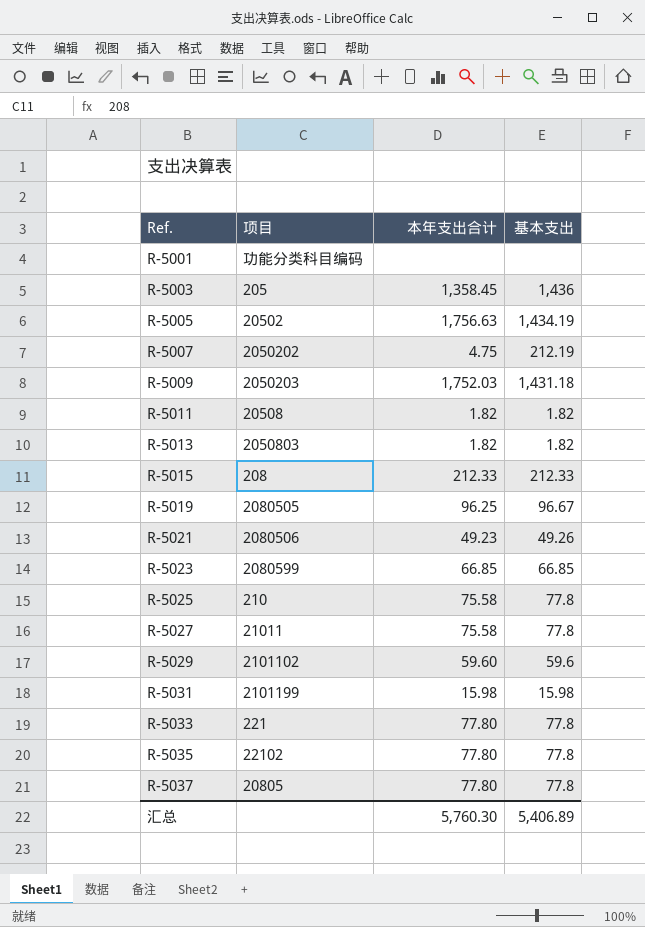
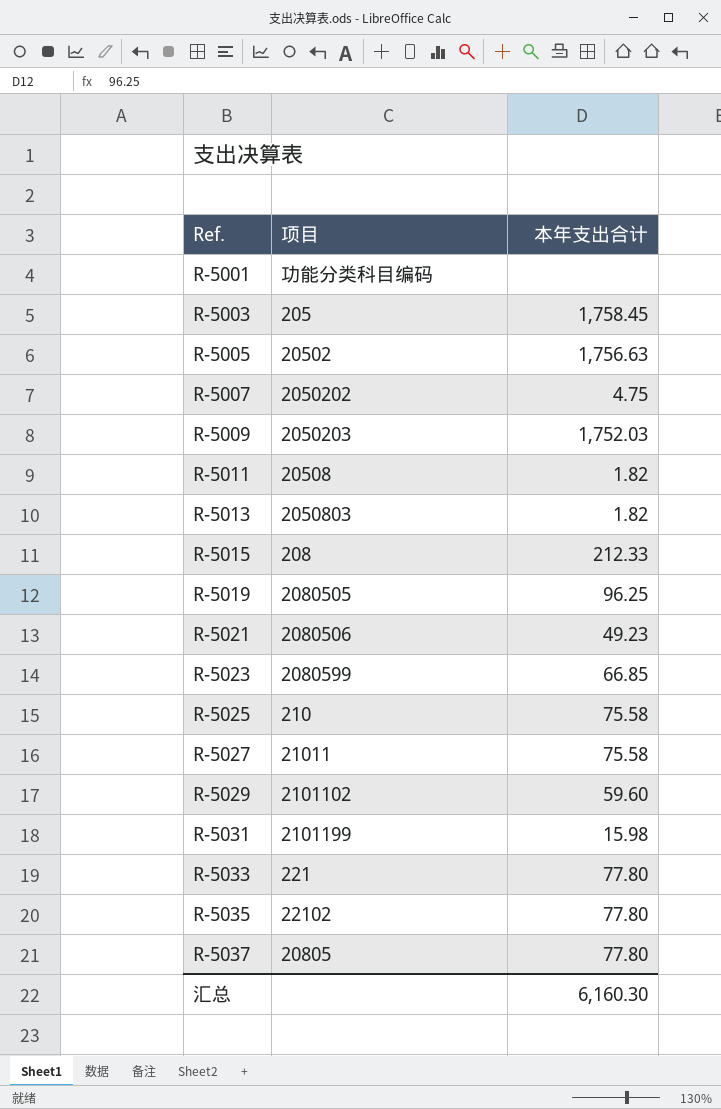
column 基本支出 | position: 4 -> none
R-5003 | 本年支出合计: 1,358.45 -> 1,758.45
汇总 | 本年支出合计: 5,760.30 -> 6,160.30

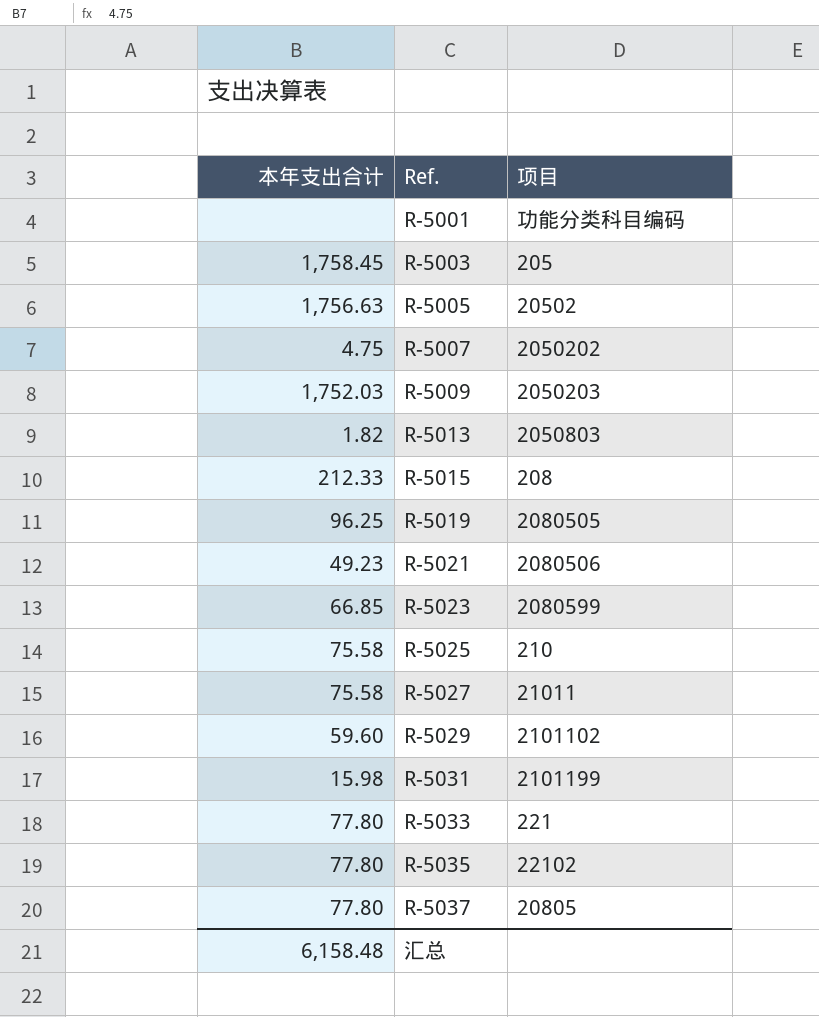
column 本年支出合计 | position: 3 -> 1
row R-5011: 20508 | 1.82 -> none
汇总 | 本年支出合计: 6,160.30 -> 6,158.48

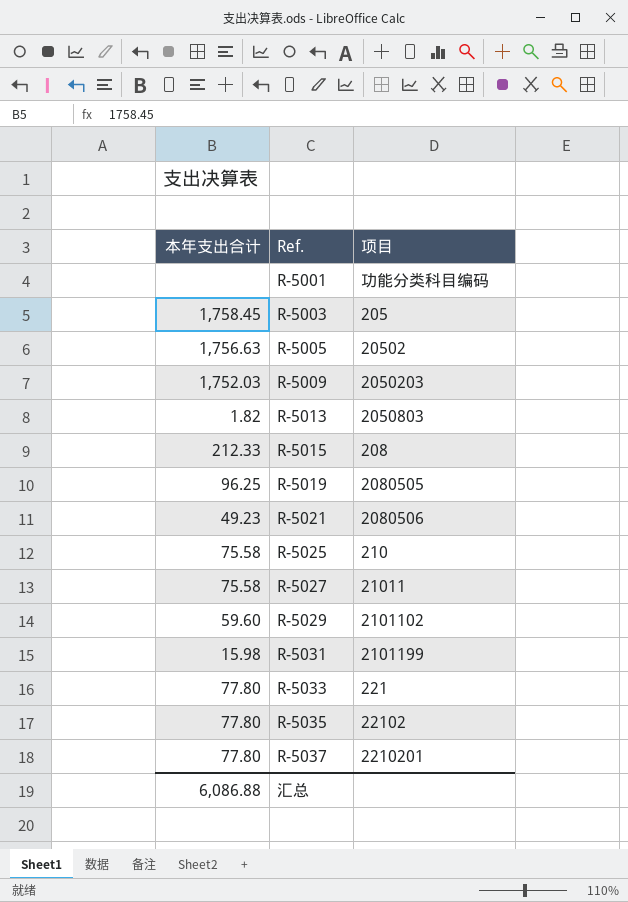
row R-5007: 4.75 | 2050202 -> none
row R-5023: 66.85 | 2080599 -> none
R-5037 | 项目: 20805 -> 2210201
汇总 | 本年支出合计: 6,158.48 -> 6,086.88

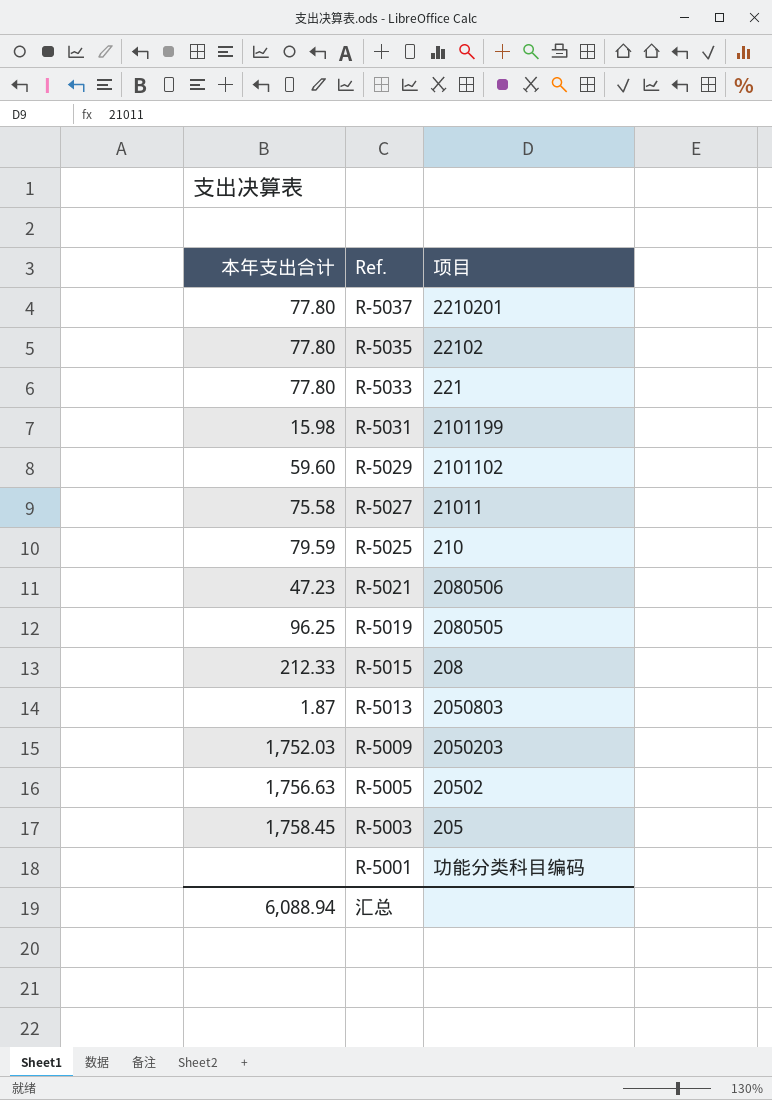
row order: Ref. ascending -> Ref. descending
R-5025 | 本年支出合计: 75.58 -> 79.59
R-5021 | 本年支出合计: 49.23 -> 47.23
R-5013 | 本年支出合计: 1.82 -> 1.87
汇总 | 本年支出合计: 6,086.88 -> 6,088.94

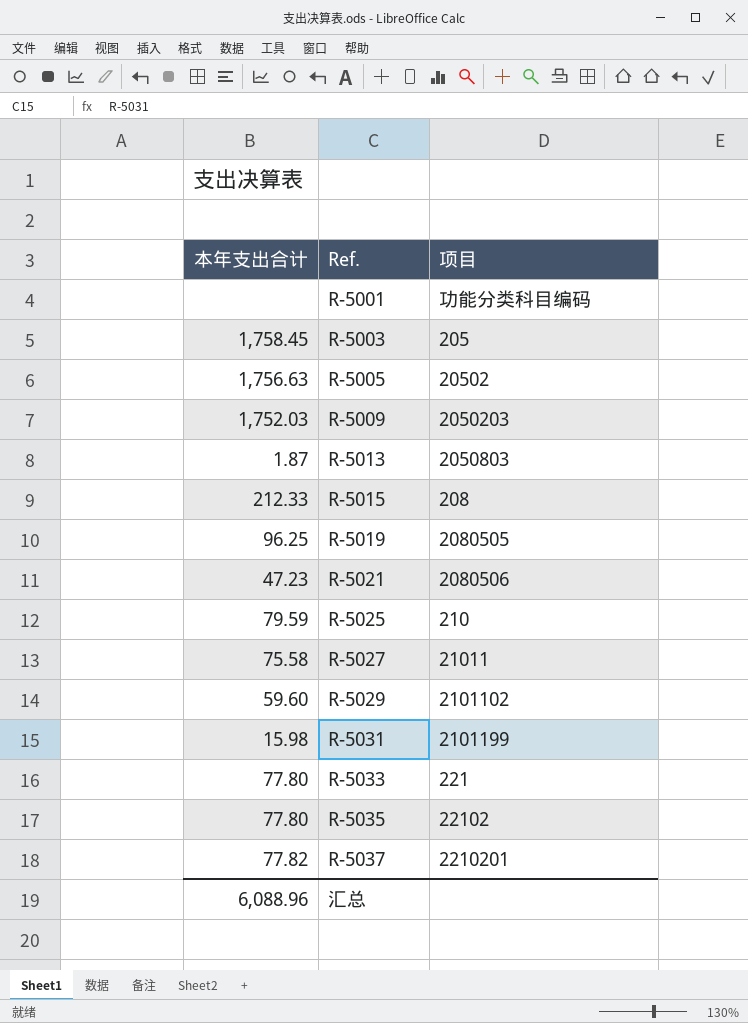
row order: Ref. descending -> Ref. ascending
R-5037 | 本年支出合计: 77.80 -> 77.82
汇总 | 本年支出合计: 6,088.94 -> 6,088.96

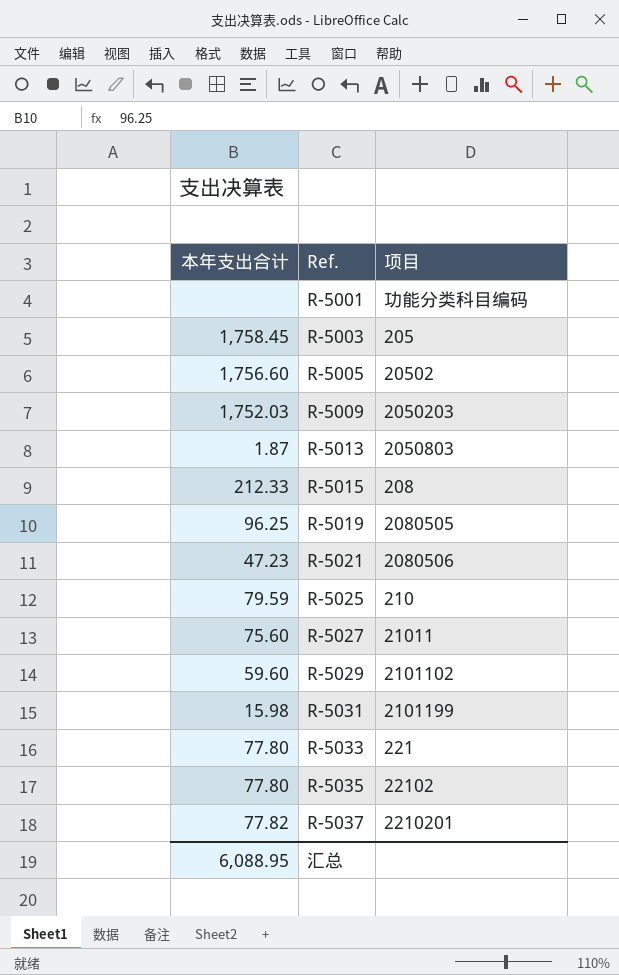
R-5005 | 本年支出合计: 1,756.63 -> 1,756.60
R-5027 | 本年支出合计: 75.58 -> 75.60
汇总 | 本年支出合计: 6,088.96 -> 6,088.95

